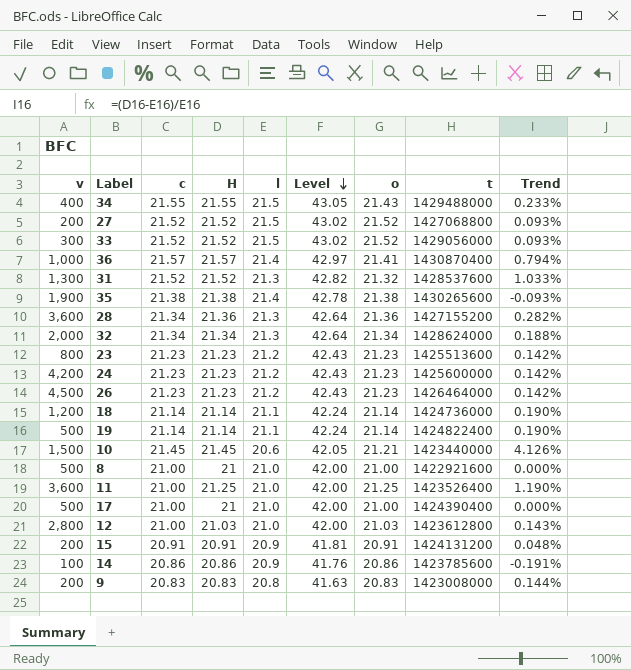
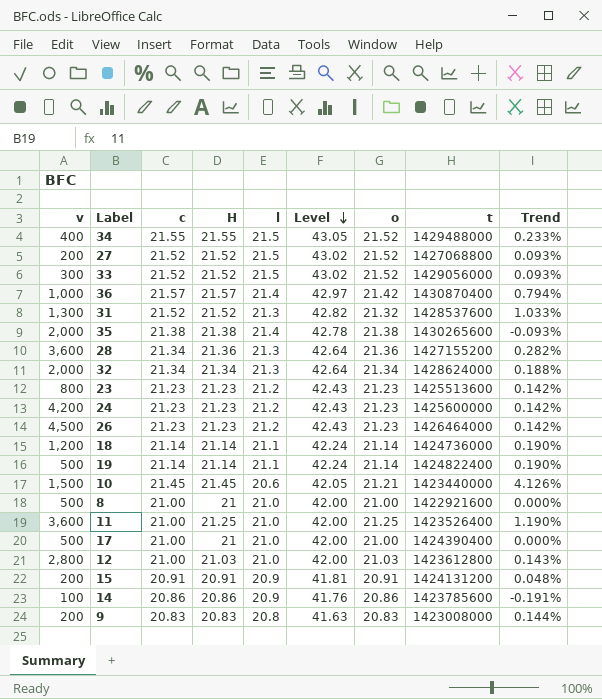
34 | o: 21.43 -> 21.52
36 | o: 21.41 -> 21.42
35 | v: 1,900 -> 2,000

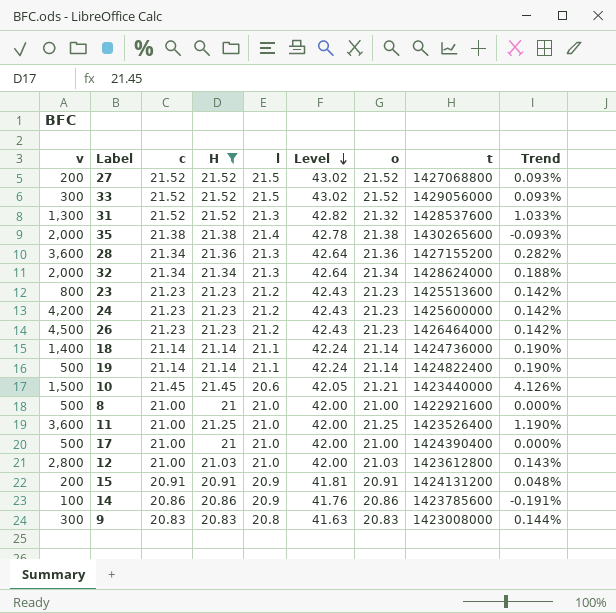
filter: none -> H <= 21.52
18 | v: 1,200 -> 1,400
9 | v: 200 -> 300

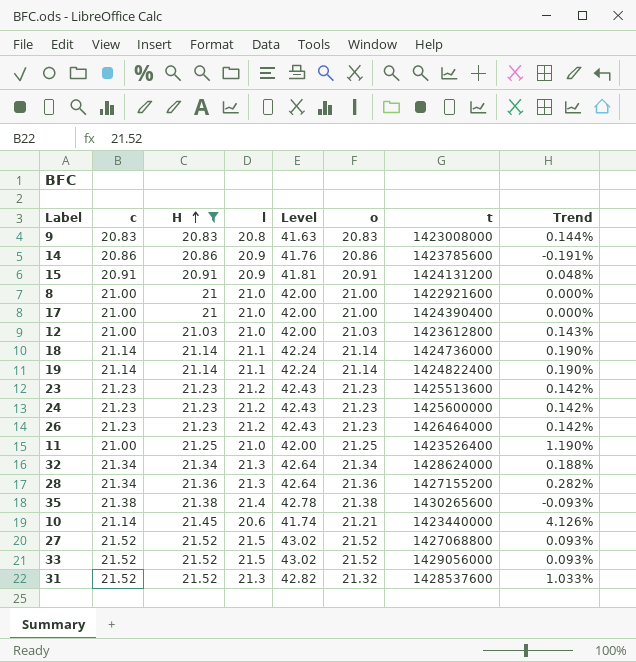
row order: Level descending -> H ascending
column v | position: 1 -> none
10 | c: 21.45 -> 21.14
10 | Level: 42.05 -> 41.74

